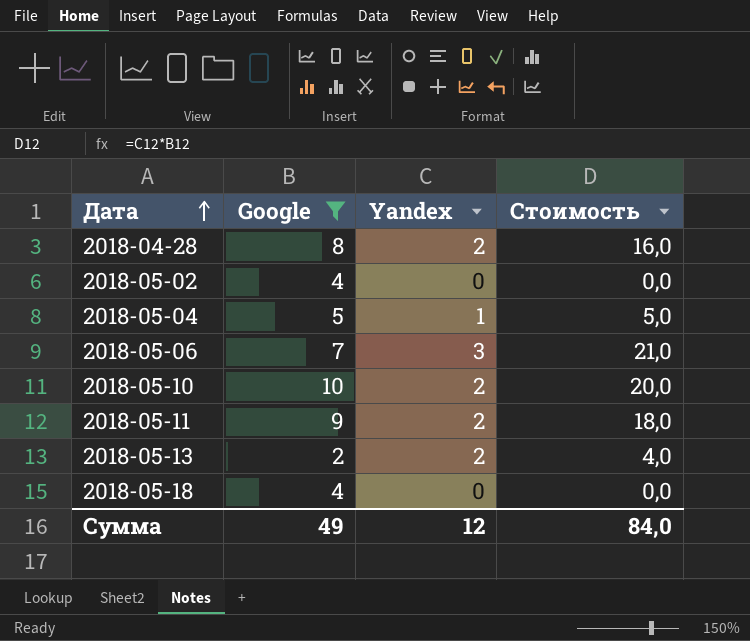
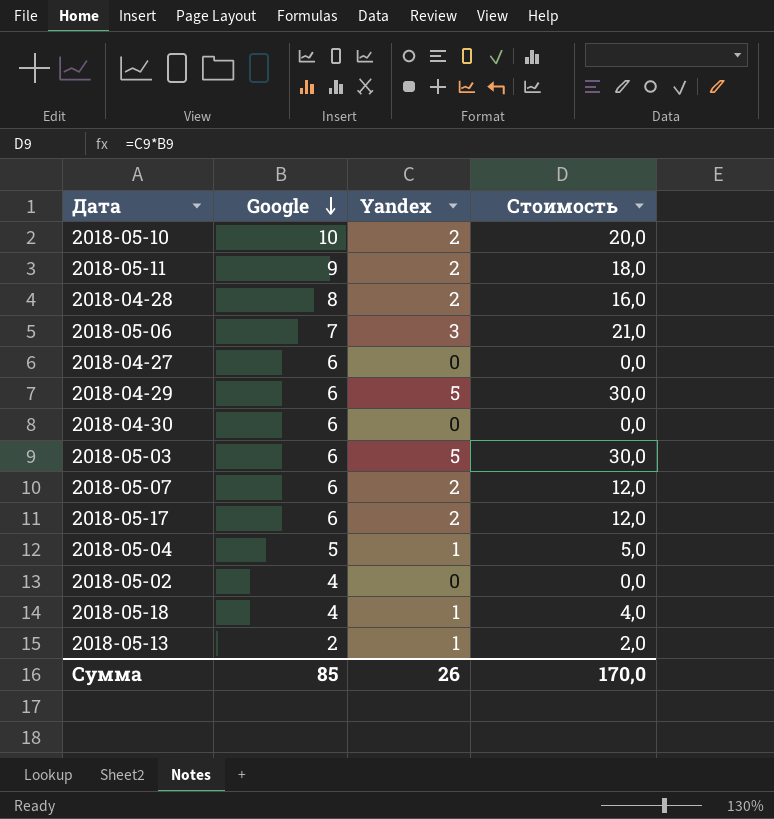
filter: Google != 6 -> none
row order: Дата ascending -> Google descending
2018-05-18 | Yandex: 0 -> 1
2018-05-18 | Стоимость: 0,0 -> 4,0
2018-05-13 | Yandex: 2 -> 1
2018-05-13 | Стоимость: 4,0 -> 2,0
Сумма | Google: 49 -> 85
Сумма | Yandex: 12 -> 26
Сумма | Стоимость: 84,0 -> 170,0

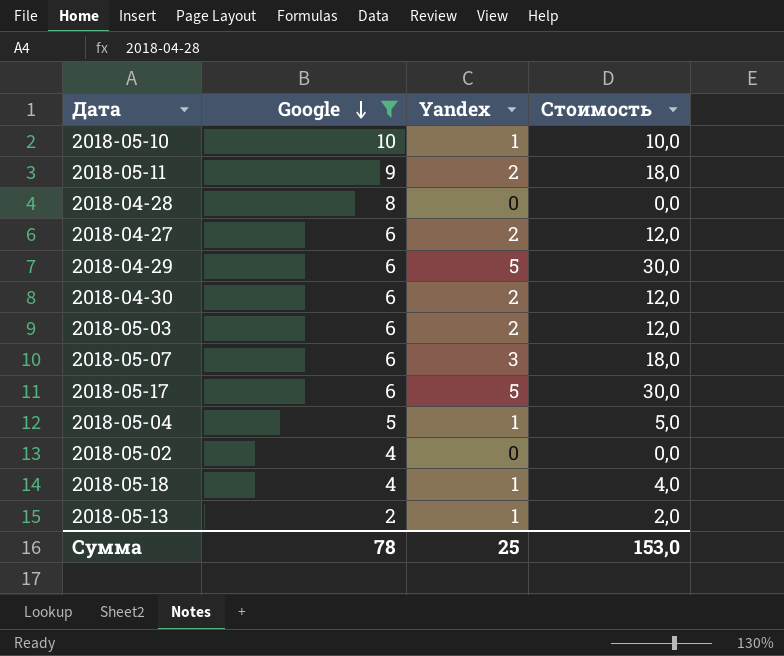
filter: none -> Google != 7
2018-05-10 | Yandex: 2 -> 1
2018-05-10 | Стоимость: 20,0 -> 10,0
2018-04-28 | Yandex: 2 -> 0
2018-04-28 | Стоимость: 16,0 -> 0,0
2018-04-27 | Yandex: 0 -> 2
2018-04-27 | Стоимость: 0,0 -> 12,0
2018-04-30 | Yandex: 0 -> 2
2018-04-30 | Стоимость: 0,0 -> 12,0
2018-05-03 | Yandex: 5 -> 2
2018-05-03 | Стоимость: 30,0 -> 12,0
2018-05-07 | Yandex: 2 -> 3
2018-05-07 | Стоимость: 12,0 -> 18,0
2018-05-17 | Yandex: 2 -> 5
2018-05-17 | Стоимость: 12,0 -> 30,0
Сумма | Google: 85 -> 78
Сумма | Yandex: 26 -> 25
Сумма | Стоимость: 170,0 -> 153,0

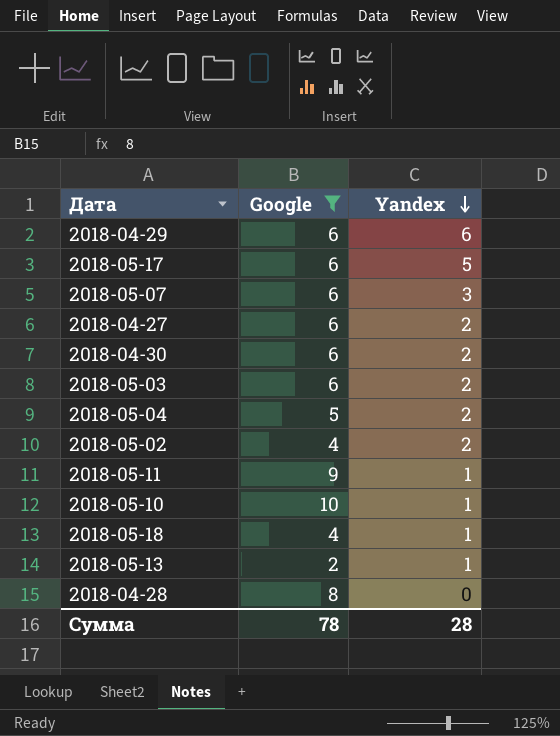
row order: Google descending -> Yandex descending
column Стоимость | formula: [Google] * [Yandex] -> none
2018-04-29 | Yandex: 5 -> 6
2018-05-04 | Yandex: 1 -> 2
2018-05-02 | Yandex: 0 -> 2
2018-05-11 | Yandex: 2 -> 1
Сумма | Yandex: 25 -> 28

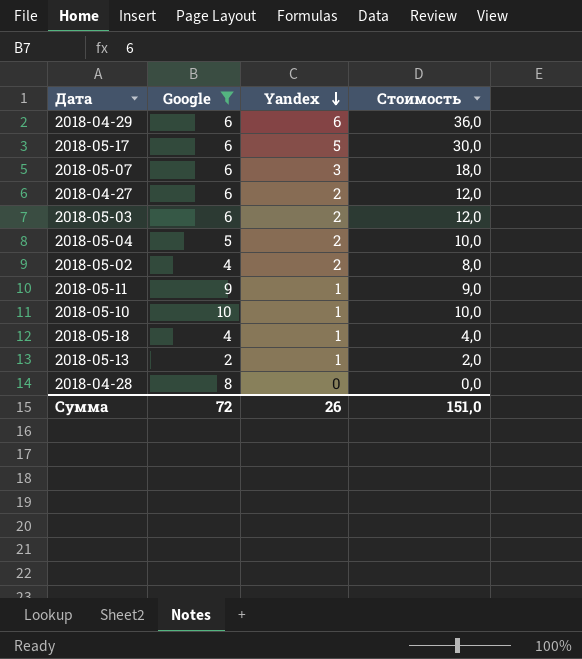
column Стоимость | formula: none -> [Google] * [Yandex]
row 2018-04-30: 6 | 2 -> none
Сумма | Google: 78 -> 72
Сумма | Yandex: 28 -> 26

